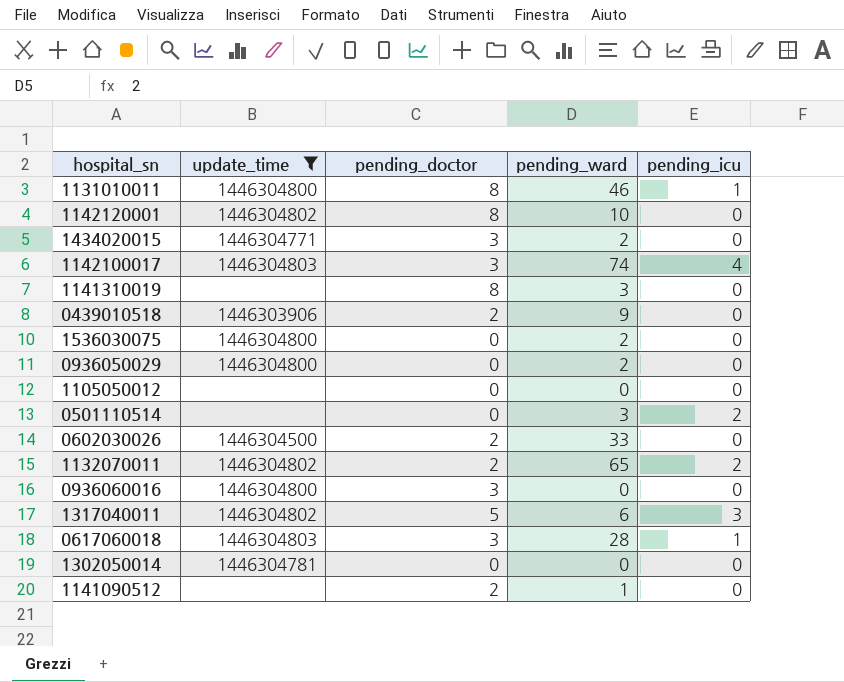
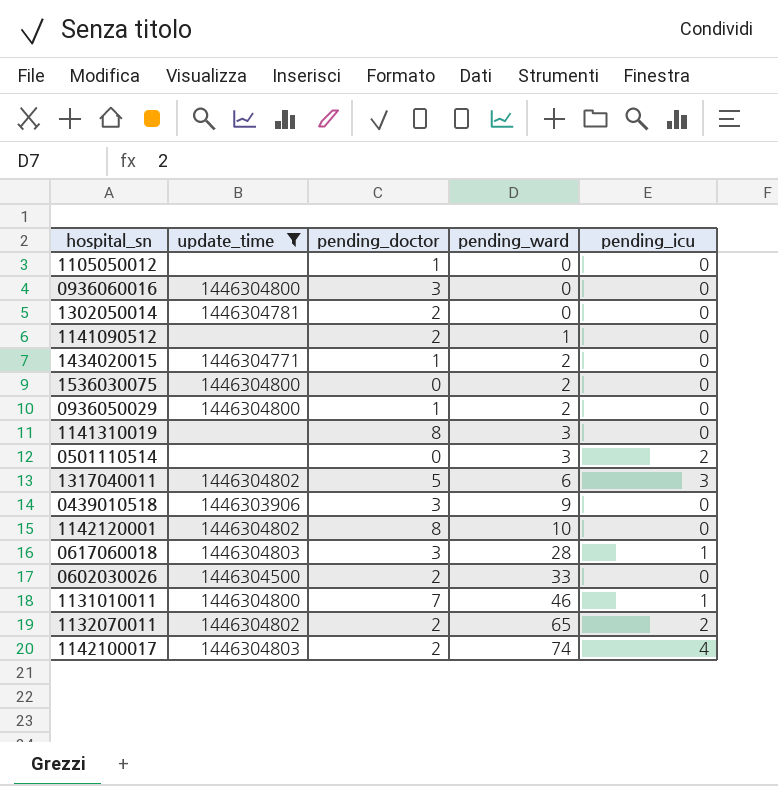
row order: none -> pending_ward ascending
1105050012 | pending_doctor: 0 -> 1
1302050014 | pending_doctor: 0 -> 2
1434020015 | pending_doctor: 3 -> 1
0936050029 | pending_doctor: 0 -> 1
0439010518 | pending_doctor: 2 -> 3
1131010011 | pending_doctor: 8 -> 7
1142100017 | pending_doctor: 3 -> 2

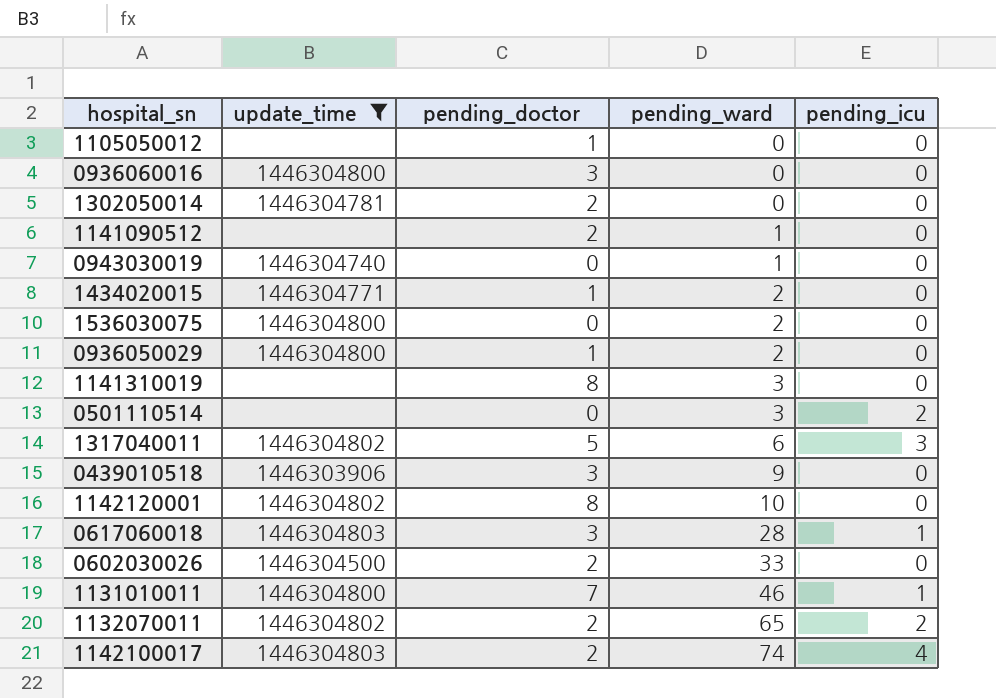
row 0943030019: none -> 1446304740 | 0 | 1 | 0

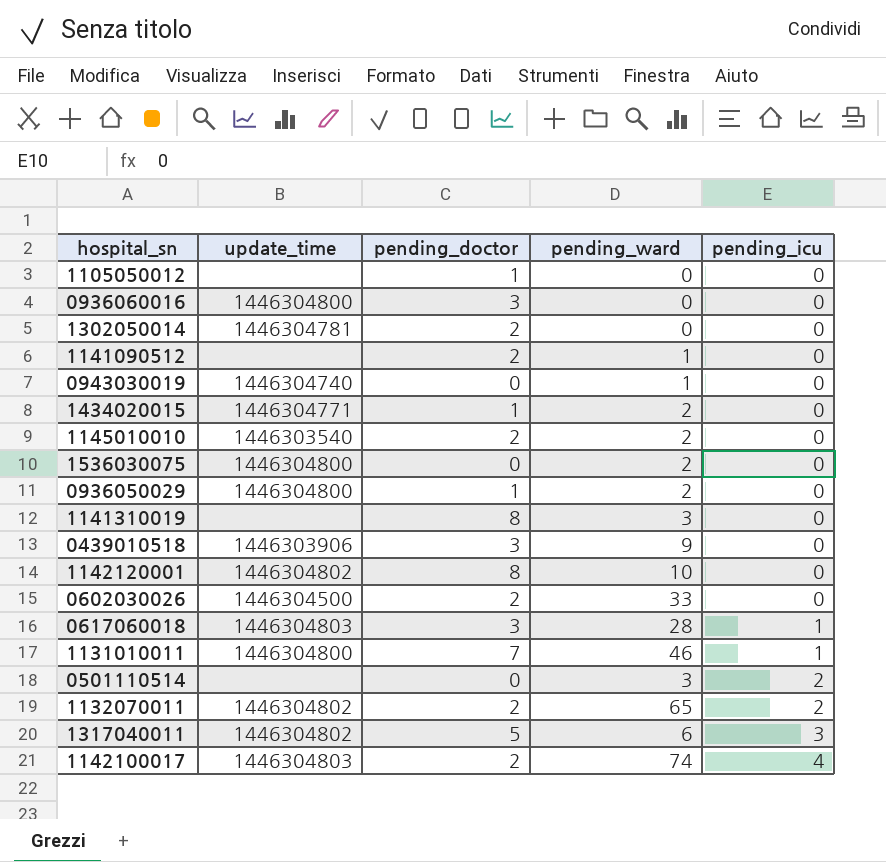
filter: update_time != 1446303540 -> none
row order: pending_ward ascending -> pending_icu ascending

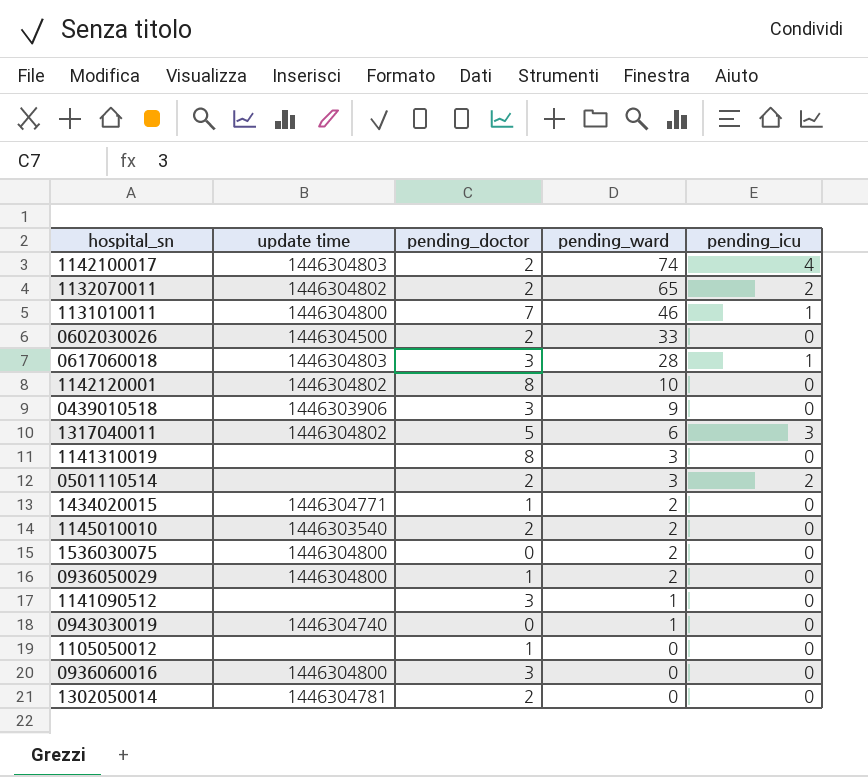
row order: pending_icu ascending -> pending_ward descending
column name: update_time -> update time
0501110514 | pending_doctor: 0 -> 2
1141090512 | pending_doctor: 2 -> 3

